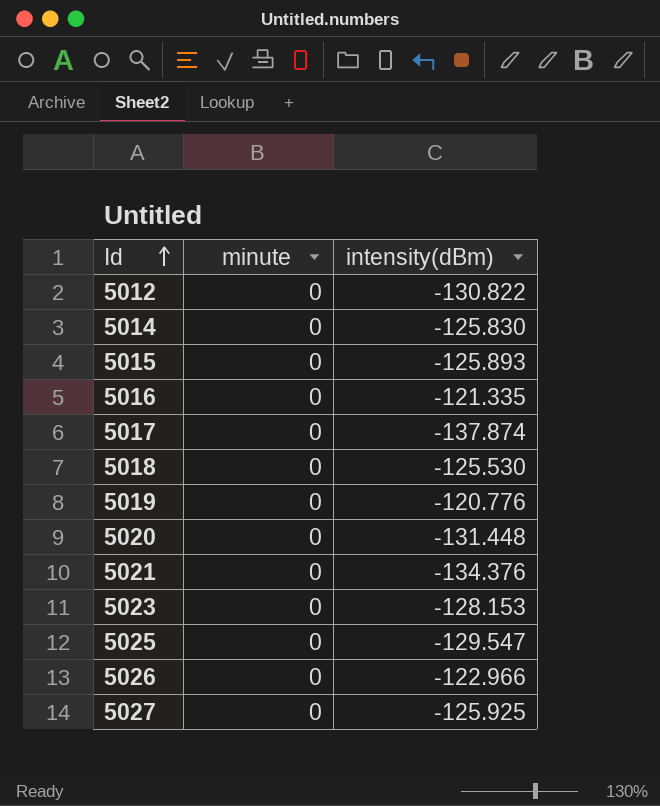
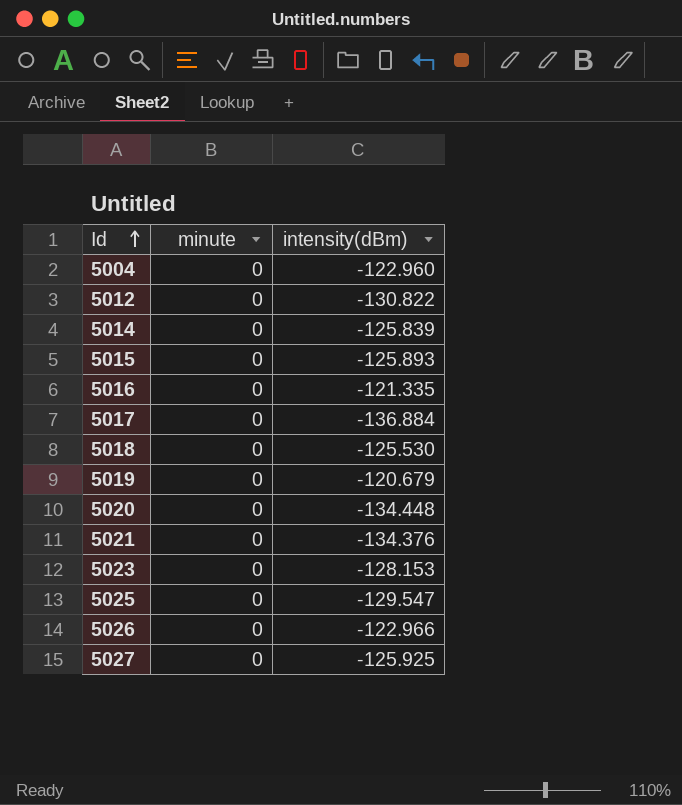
row 5004: none -> 0 | -122.960
5014 | intensity(dBm): -125.830 -> -125.839
5017 | intensity(dBm): -137.874 -> -136.884
5019 | intensity(dBm): -120.776 -> -120.679
5020 | intensity(dBm): -131.448 -> -134.448

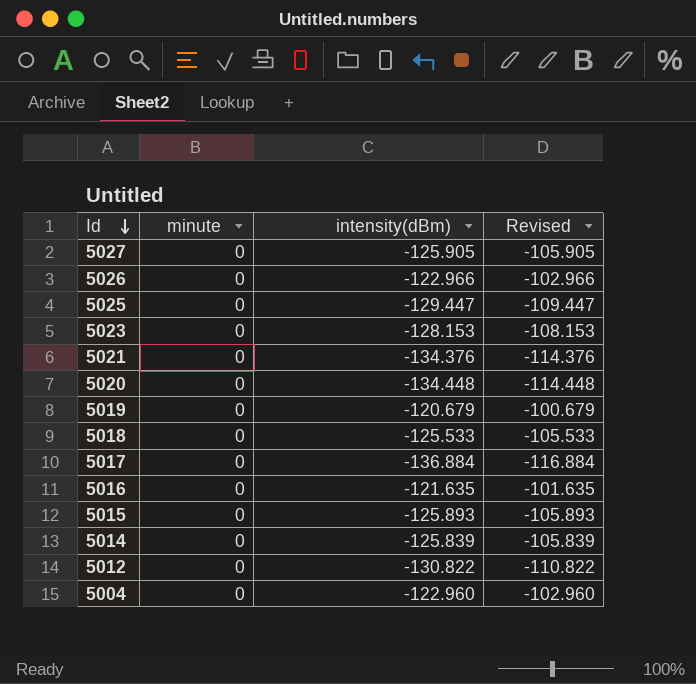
row order: Id ascending -> Id descending
column Revised | formula: none -> [intensity(dBm)] + 20
5027 | intensity(dBm): -125.925 -> -125.905
5025 | intensity(dBm): -129.547 -> -129.447
5018 | intensity(dBm): -125.530 -> -125.533
5016 | intensity(dBm): -121.335 -> -121.635

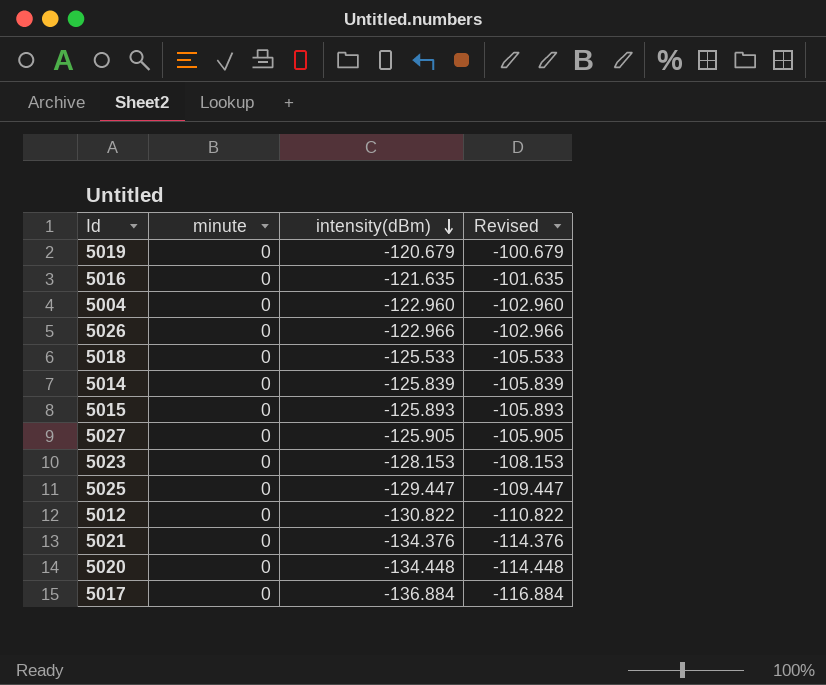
row order: Id descending -> intensity(dBm) descending

